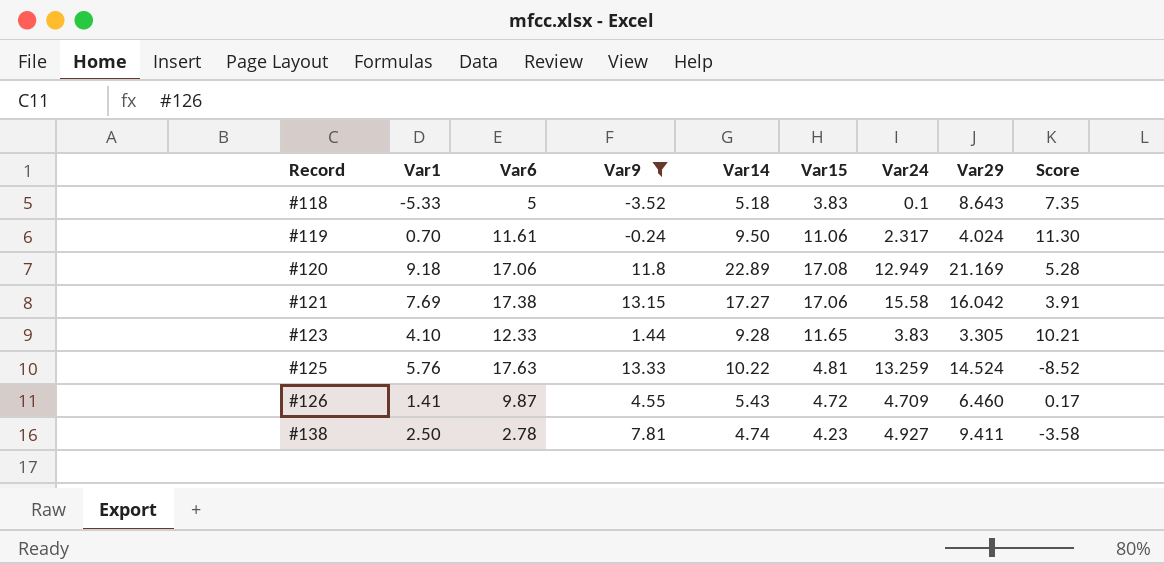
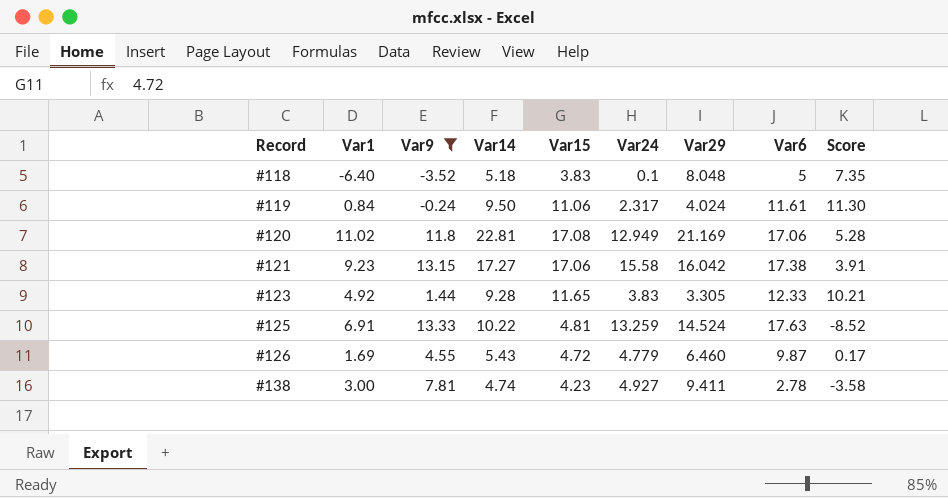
column Var6 | position: 3 -> 8
#118 | Var1: -5.33 -> -6.40
#118 | Var29: 8.643 -> 8.048
#119 | Var1: 0.70 -> 0.84
#120 | Var1: 9.18 -> 11.02
#120 | Var14: 22.89 -> 22.81
#121 | Var1: 7.69 -> 9.23
#123 | Var1: 4.10 -> 4.92
#125 | Var1: 5.76 -> 6.91
#126 | Var1: 1.41 -> 1.69
#126 | Var24: 4.709 -> 4.779
#138 | Var1: 2.50 -> 3.00

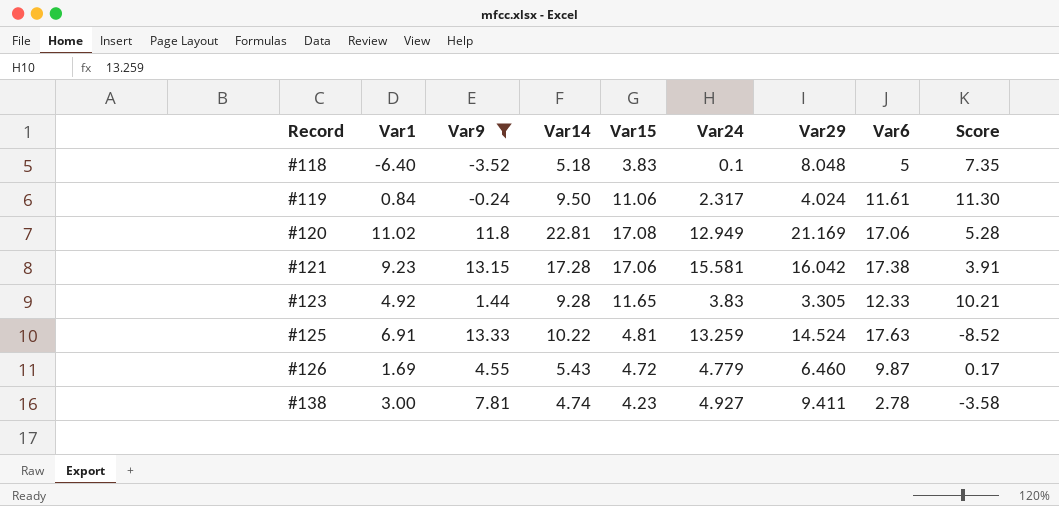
#121 | Var14: 17.27 -> 17.28
#121 | Var24: 15.58 -> 15.581

